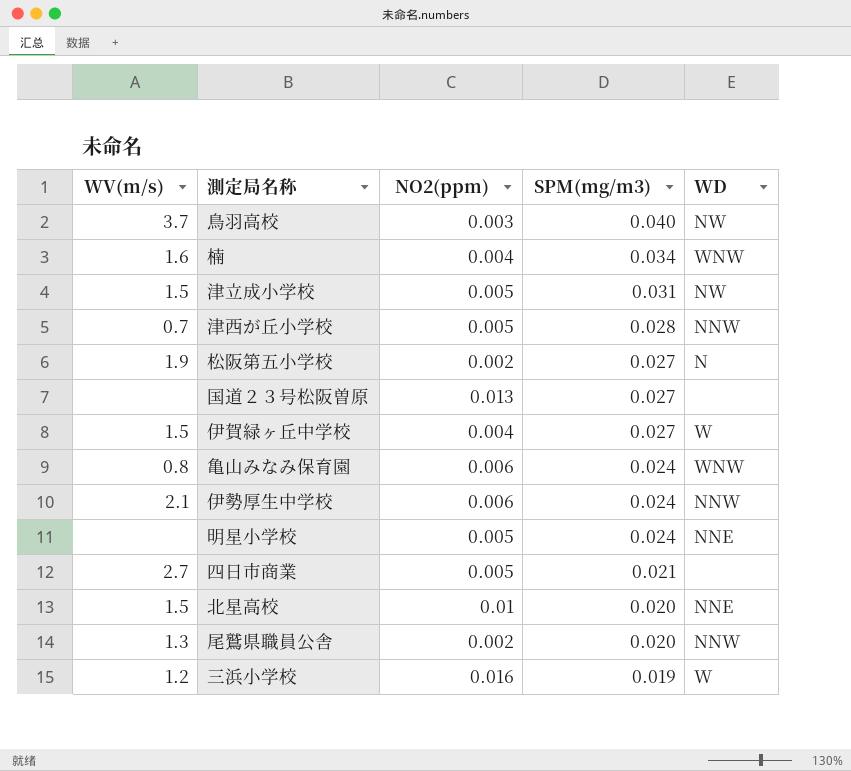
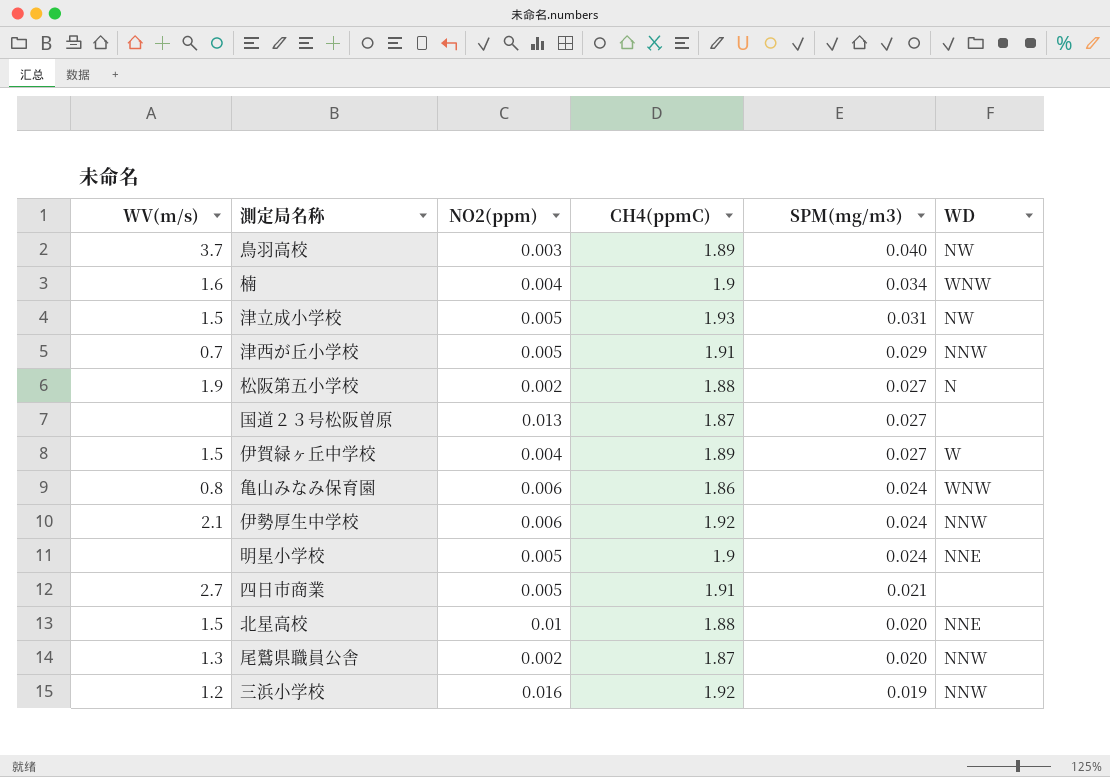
column CH4(ppmC) | position: none -> 4
津西が丘小学校 | SPM(mg/m3): 0.028 -> 0.029
三浜小学校 | WD: W -> NNW

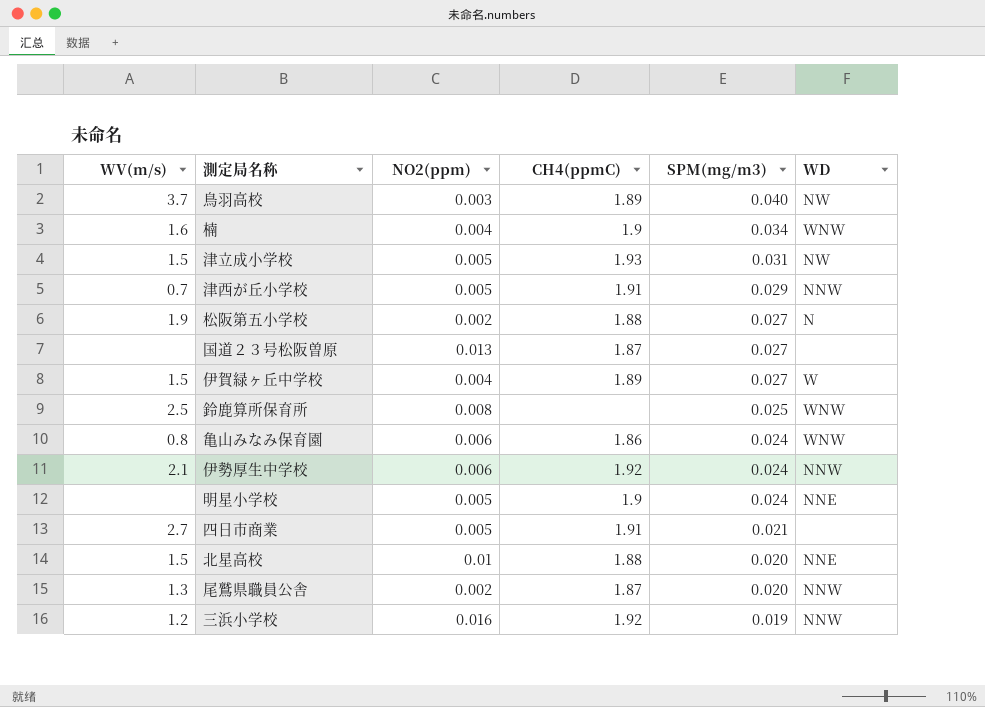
row 鈴鹿算所保育所: none -> 2.5 | 0.008 | none | 0.025 | WNW

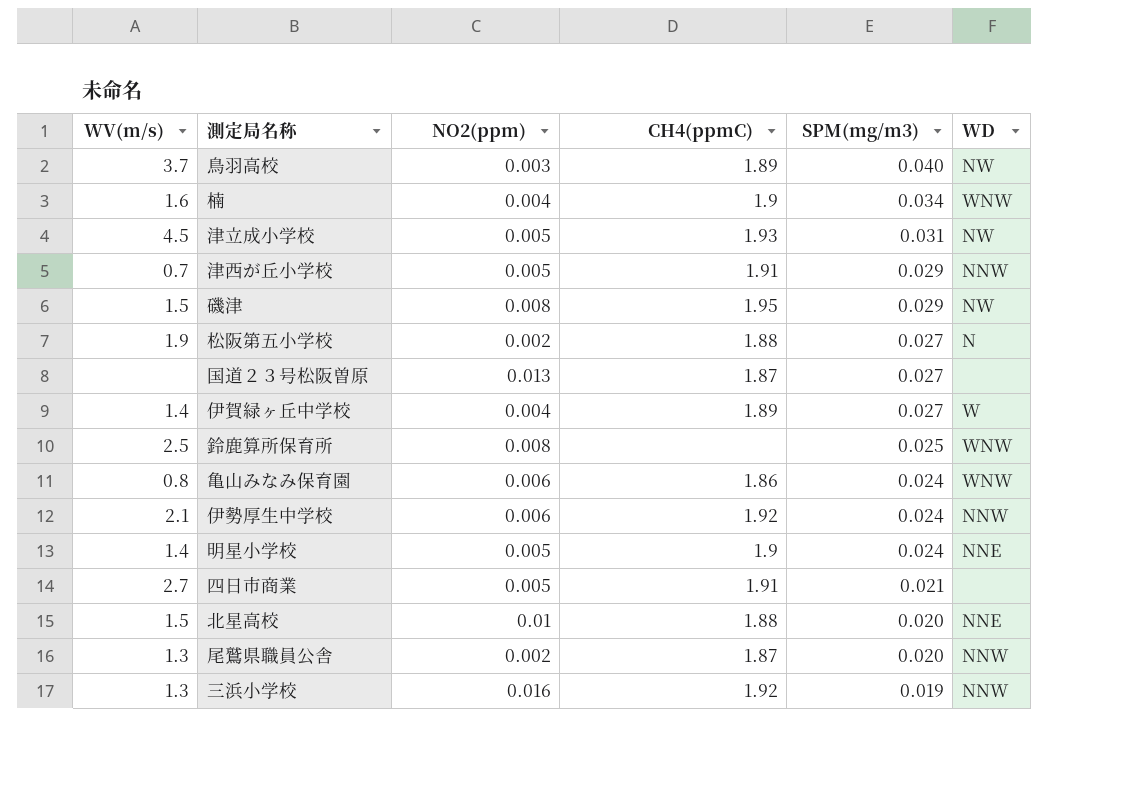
津立成小学校 | WV(m/s): 1.5 -> 4.5
row 磯津: none -> 1.5 | 0.008 | 1.95 | 0.029 | NW
伊賀緑ヶ丘中学校 | WV(m/s): 1.5 -> 1.4
明星小学校 | WV(m/s): none -> 1.4
三浜小学校 | WV(m/s): 1.2 -> 1.3

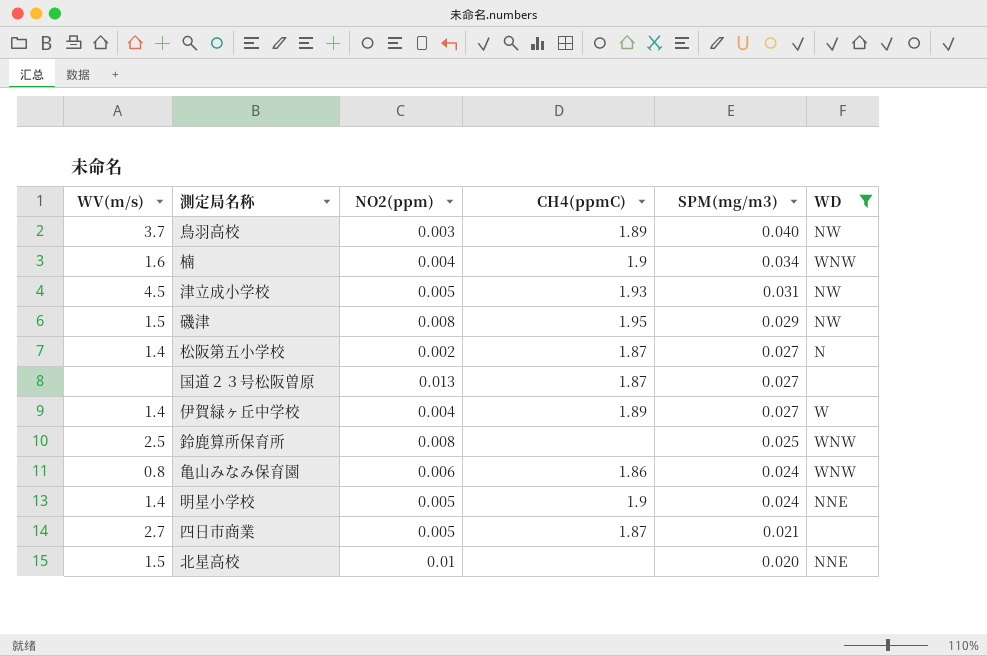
filter: none -> WD != NNW
松阪第五小学校 | WV(m/s): 1.9 -> 1.4
松阪第五小学校 | CH4(ppmC): 1.88 -> 1.87
四日市商業 | CH4(ppmC): 1.91 -> 1.87
北星高校 | CH4(ppmC): 1.88 -> none

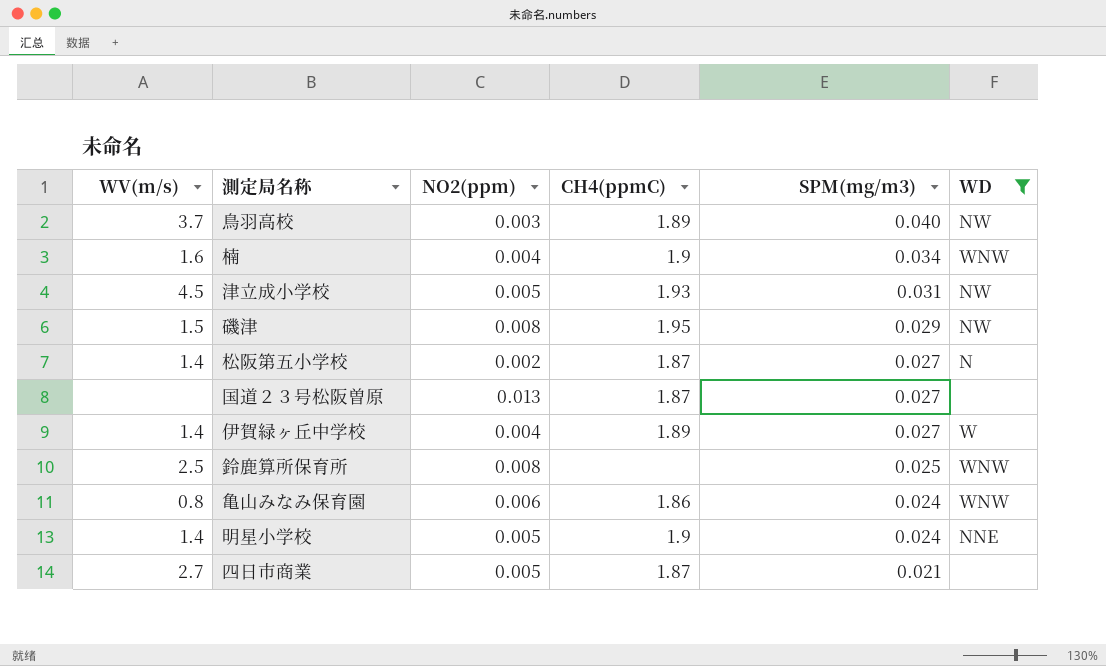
row 北星高校: 1.5 | 0.01 | none | 0.020 | NNE -> none

